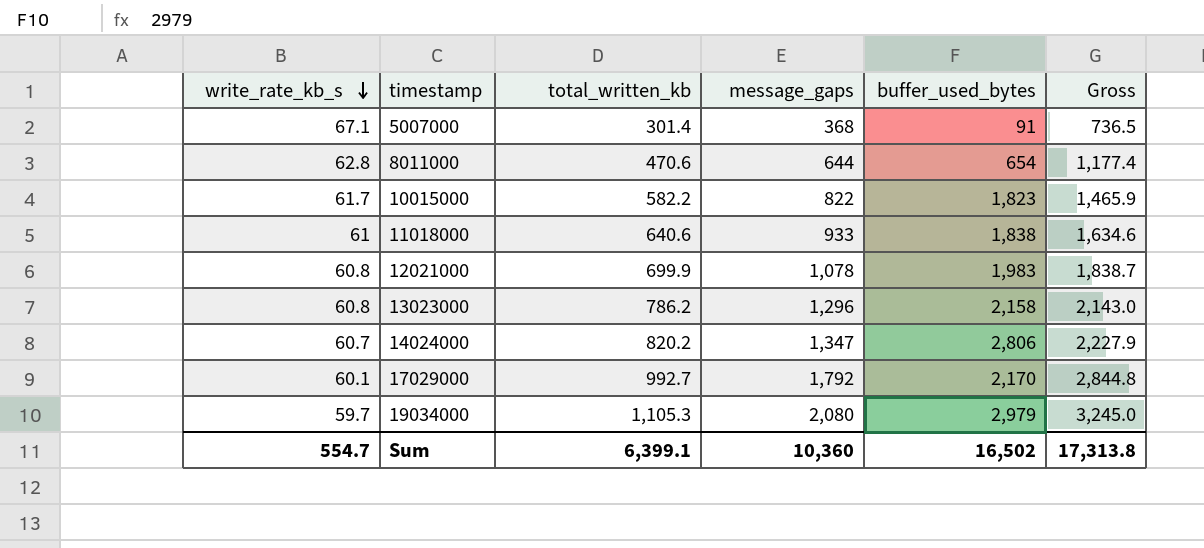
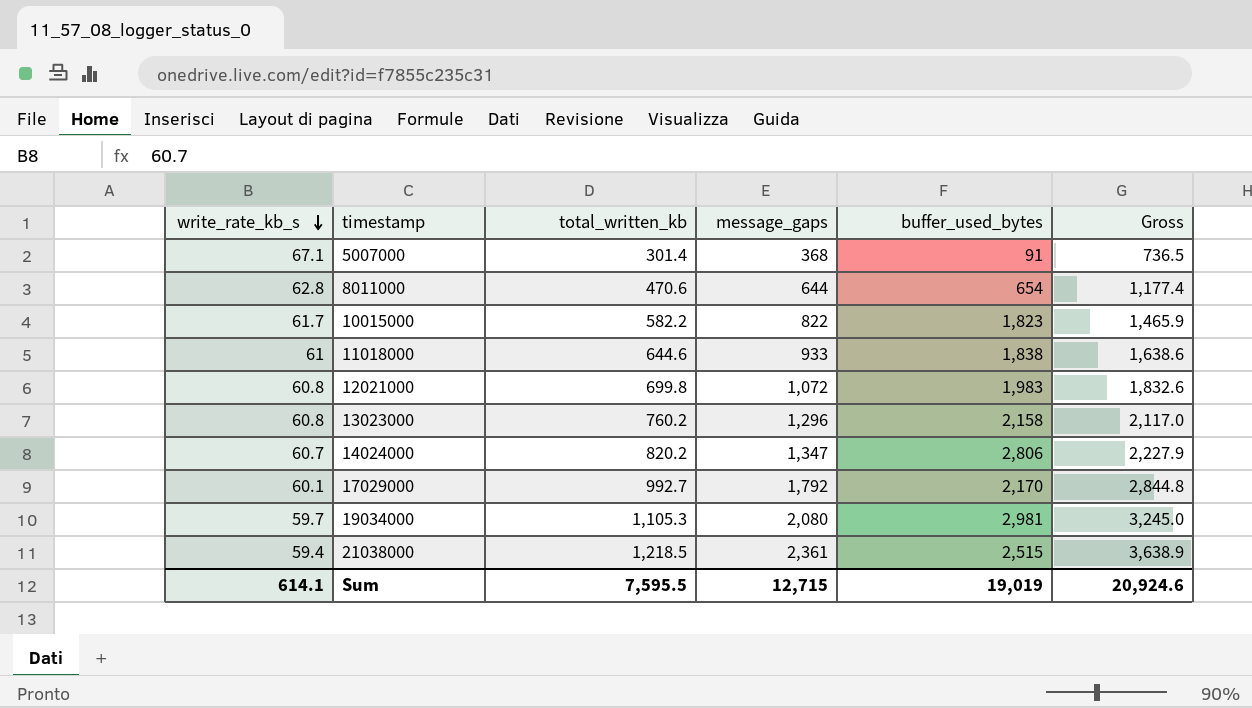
11018000 | total_written_kb: 640.6 -> 644.6
11018000 | Gross: 1,634.6 -> 1,638.6
12021000 | total_written_kb: 699.9 -> 699.8
12021000 | message_gaps: 1,078 -> 1,072
12021000 | Gross: 1,838.7 -> 1,832.6
13023000 | total_written_kb: 786.2 -> 760.2
13023000 | Gross: 2,143.0 -> 2,117.0
19034000 | buffer_used_bytes: 2,979 -> 2,981
row 21038000: none -> 59.4 | 1,218.5 | 2,361 | 2,515 | 3,638.9
Sum | write_rate_kb_s: 554.7 -> 614.1
Sum | total_written_kb: 6,399.1 -> 7,595.5
Sum | message_gaps: 10,360 -> 12,715
Sum | buffer_used_bytes: 16,502 -> 19,019
Sum | Gross: 17,313.8 -> 20,924.6

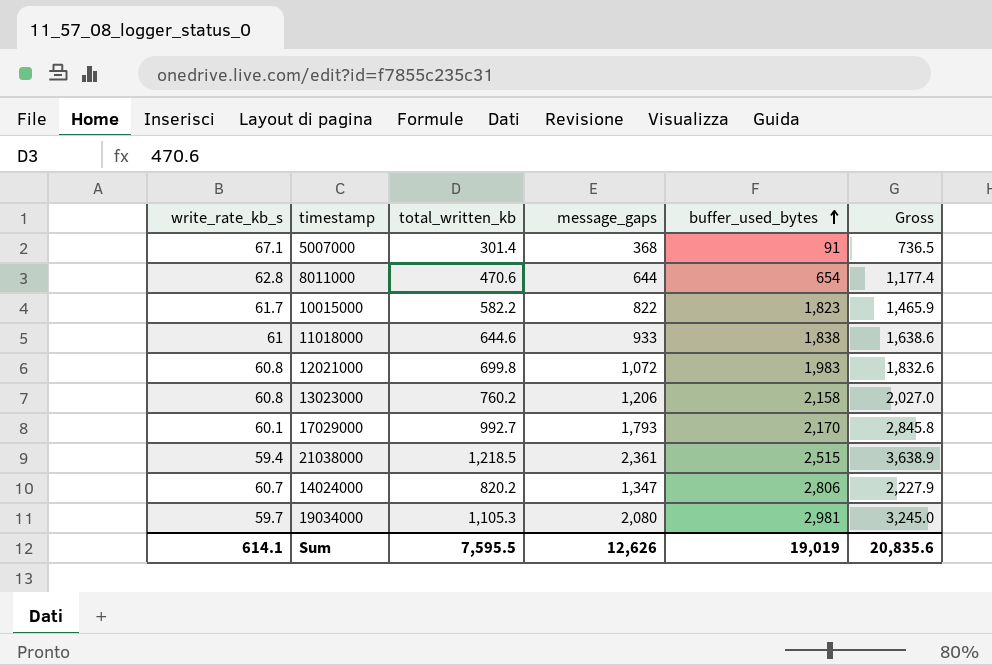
row order: write_rate_kb_s descending -> buffer_used_bytes ascending
13023000 | message_gaps: 1,296 -> 1,206
13023000 | Gross: 2,117.0 -> 2,027.0
17029000 | message_gaps: 1,792 -> 1,793
17029000 | Gross: 2,844.8 -> 2,845.8
Sum | message_gaps: 12,715 -> 12,626
Sum | Gross: 20,924.6 -> 20,835.6

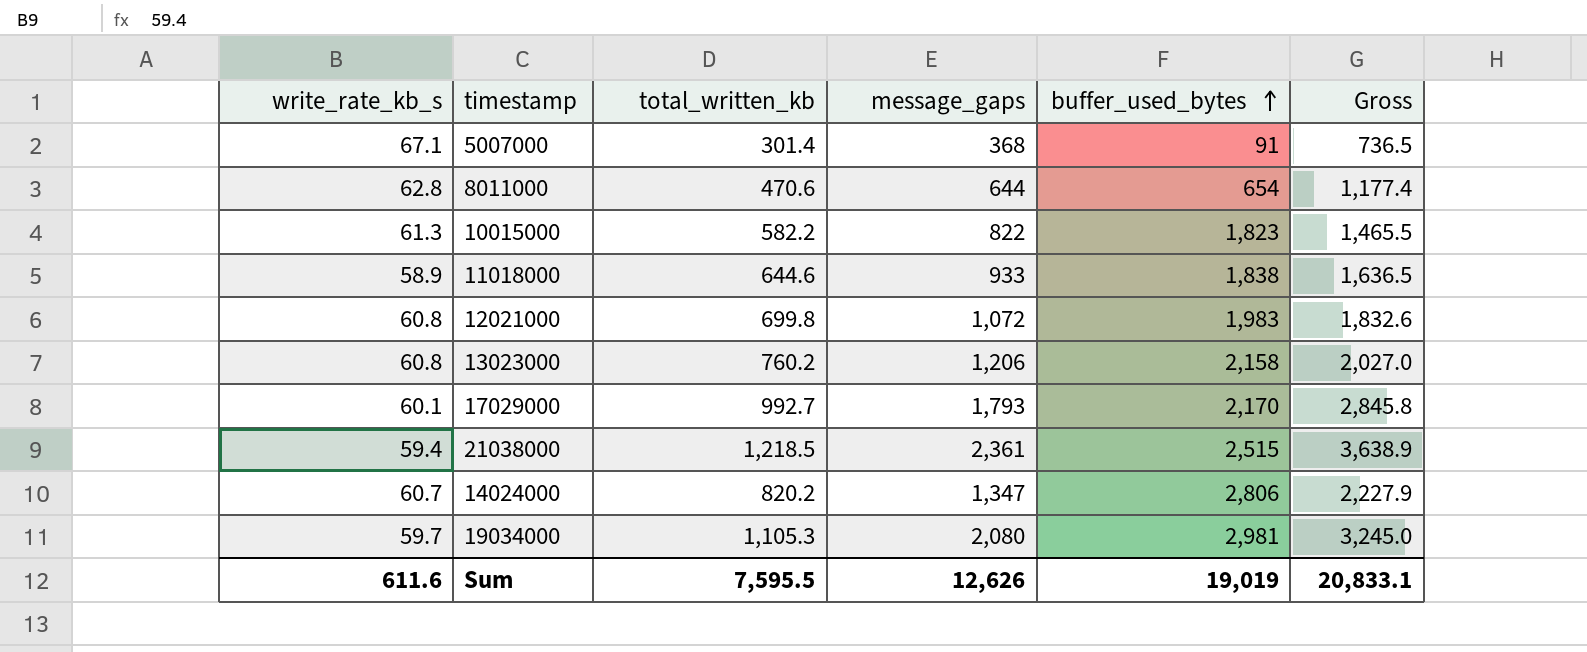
10015000 | write_rate_kb_s: 61.7 -> 61.3
10015000 | Gross: 1,465.9 -> 1,465.5
11018000 | write_rate_kb_s: 61 -> 58.9
11018000 | Gross: 1,638.6 -> 1,636.5
Sum | write_rate_kb_s: 614.1 -> 611.6
Sum | Gross: 20,835.6 -> 20,833.1

